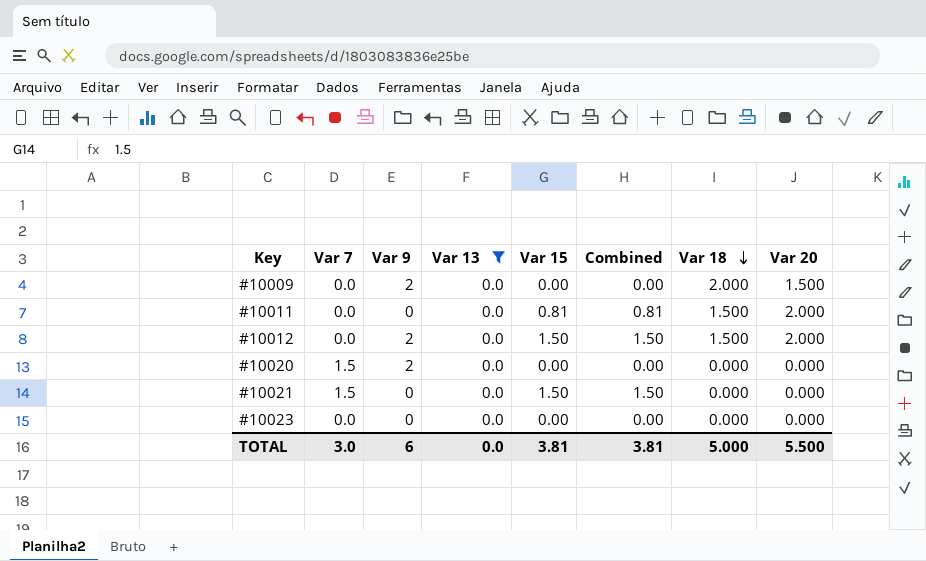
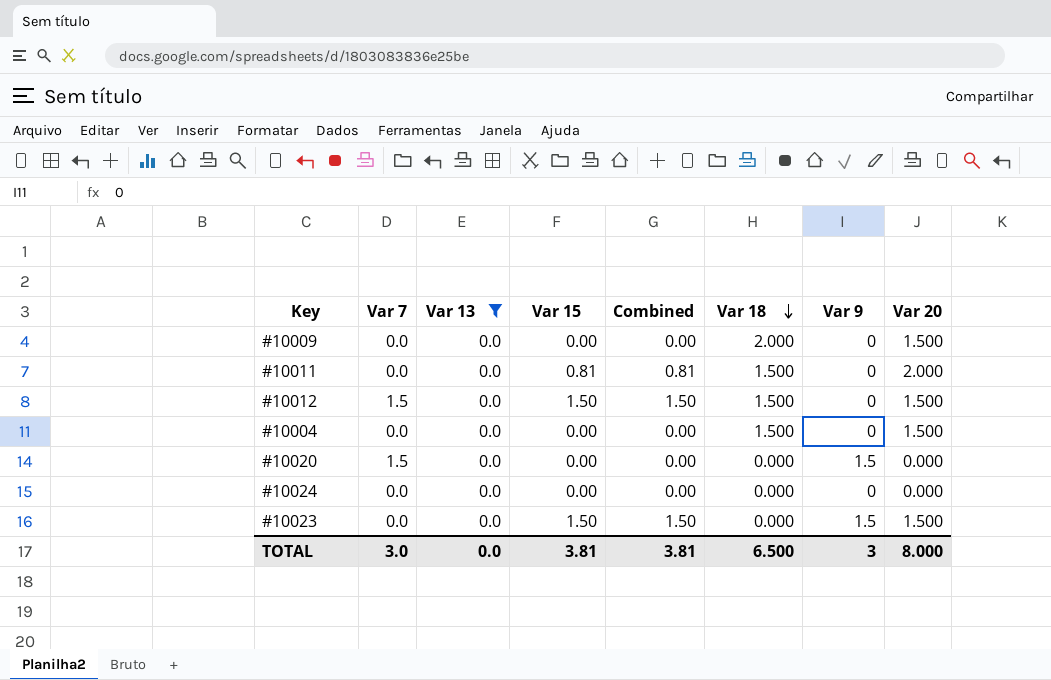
column Var 9 | position: 3 -> 7
row #10021: 1.5 | 0 | 0.0 | 1.50 | 1.50 | 0.000 | 0.000 -> none
#10009 | Var 9: 2 -> 0
#10012 | Var 7: 0.0 -> 1.5
#10012 | Var 9: 2 -> 0
#10012 | Var 20: 2.000 -> 1.500
row #10004: none -> 0.0 | 0.0 | 0.00 | 0.00 | 1.500 | 0 | 1.500
#10020 | Var 9: 2 -> 1.5
row #10024: none -> 0.0 | 0.0 | 0.00 | 0.00 | 0.000 | 0 | 0.000
#10023 | Var 15: 0.00 -> 1.50
#10023 | Combined: 0.00 -> 1.50
#10023 | Var 9: 0 -> 1.5
#10023 | Var 20: 0.000 -> 1.500
TOTAL | Var 18: 5.000 -> 6.500
TOTAL | Var 9: 6 -> 3
TOTAL | Var 20: 5.500 -> 8.000

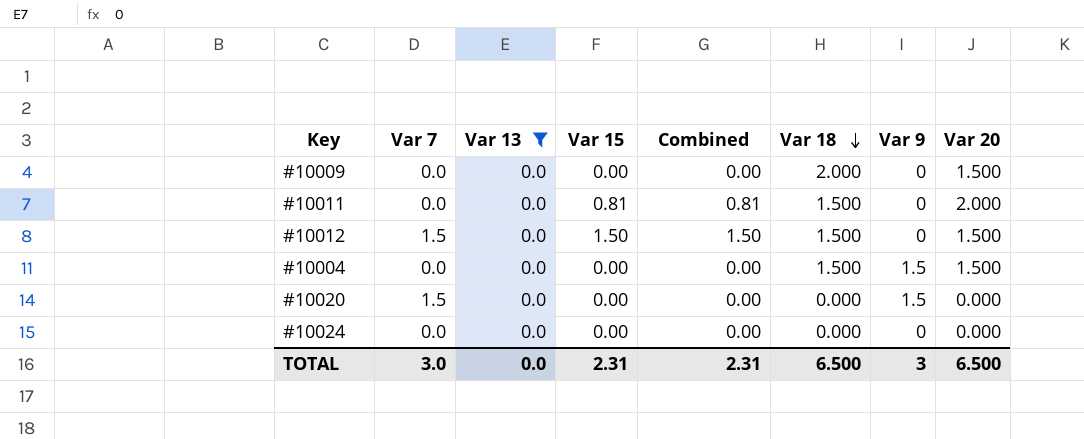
row #10023: 0.0 | 0.0 | 1.50 | 1.50 | 0.000 | 1.5 | 1.500 -> none
#10004 | Var 9: 0 -> 1.5
TOTAL | Var 15: 3.81 -> 2.31
TOTAL | Combined: 3.81 -> 2.31
TOTAL | Var 20: 8.000 -> 6.500

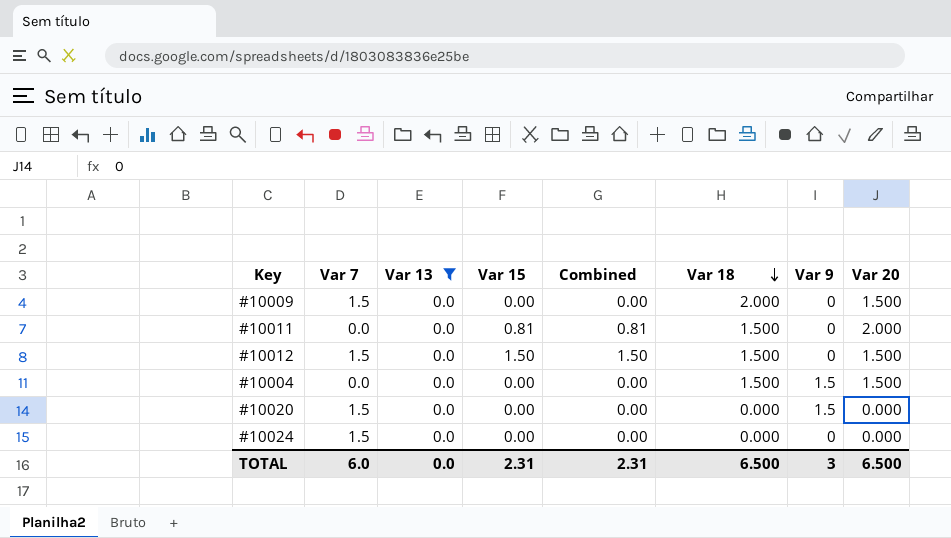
#10009 | Var 7: 0.0 -> 1.5
#10024 | Var 7: 0.0 -> 1.5
TOTAL | Var 7: 3.0 -> 6.0

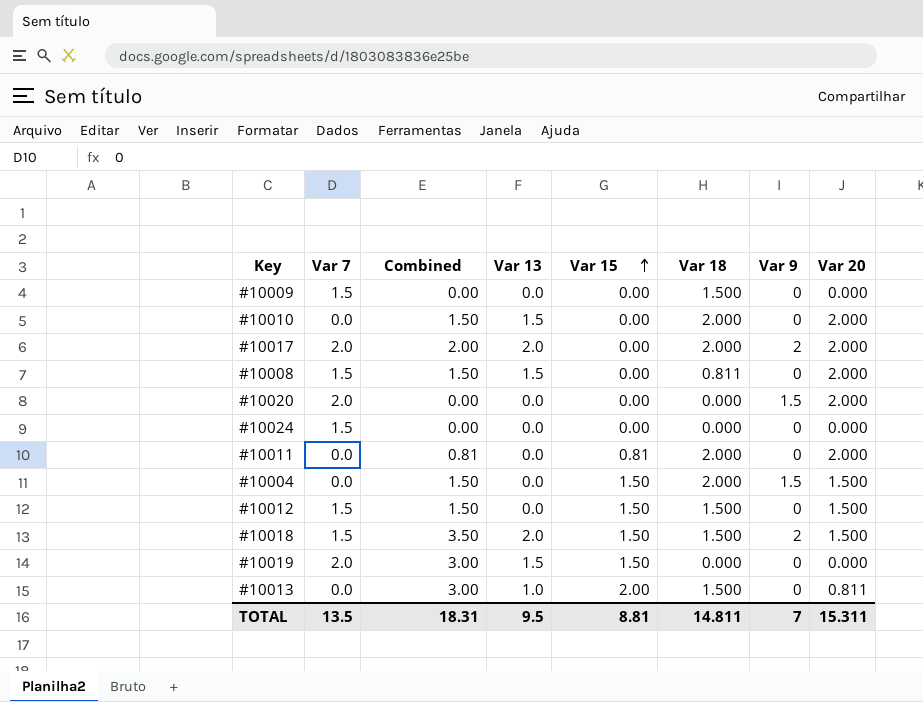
filter: Var 13 = 0.0 -> none
row order: Var 18 descending -> Var 15 ascending
column Combined | position: 5 -> 3
#10009 | Var 18: 2.000 -> 1.500
#10009 | Var 20: 1.500 -> 0.000
#10020 | Var 7: 1.5 -> 2.0
#10020 | Var 20: 0.000 -> 2.000
#10011 | Var 18: 1.500 -> 2.000
#10004 | Combined: 0.00 -> 1.50
#10004 | Var 15: 0.00 -> 1.50
#10004 | Var 18: 1.500 -> 2.000
TOTAL | Var 7: 6.0 -> 13.5
TOTAL | Combined: 2.31 -> 18.31
TOTAL | Var 13: 0.0 -> 9.5
TOTAL | Var 15: 2.31 -> 8.81
TOTAL | Var 18: 6.500 -> 14.811
TOTAL | Var 9: 3 -> 7
TOTAL | Var 20: 6.500 -> 15.311

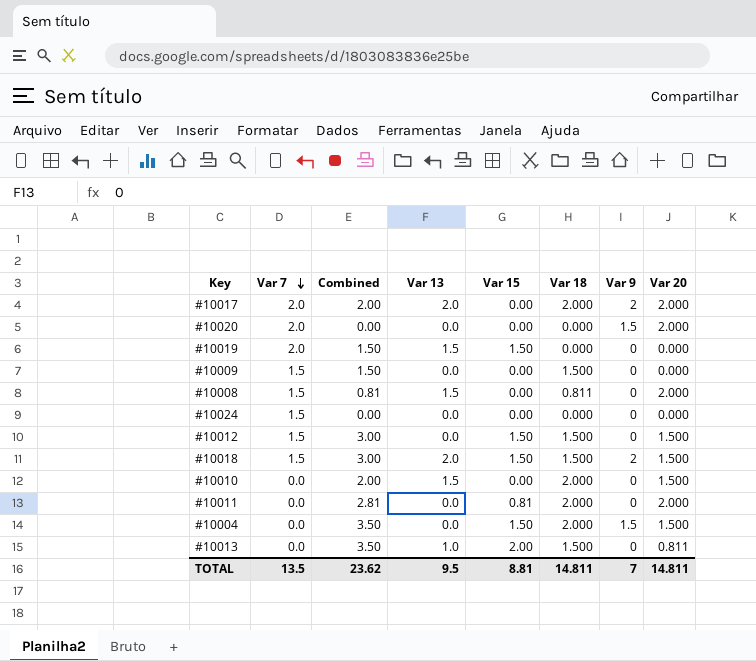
row order: Var 15 ascending -> Var 7 descending
column Combined | formula: [Var 13] + [Var 15] -> [Var 15] + [Var 18]
#10010 | Var 20: 2.000 -> 1.500
TOTAL | Combined: 18.31 -> 23.62
TOTAL | Var 20: 15.311 -> 14.811

